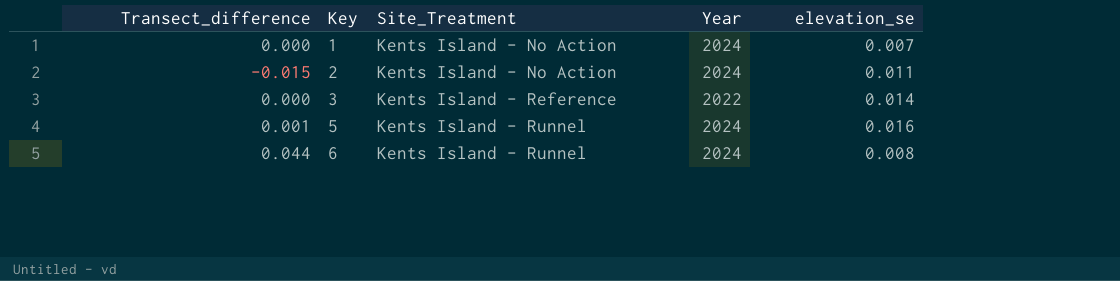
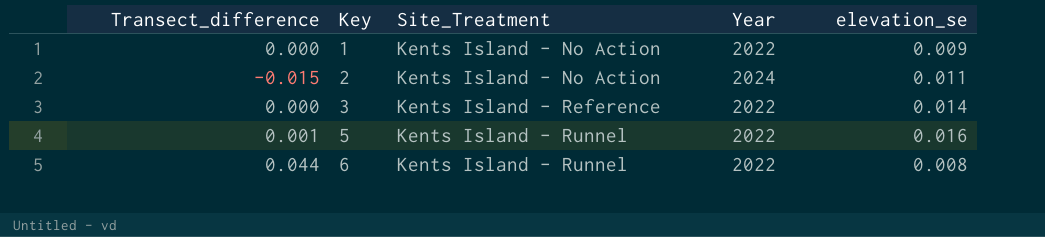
1 | Year: 2024 -> 2022
1 | elevation_se: 0.007 -> 0.009
5 | Year: 2024 -> 2022
6 | Year: 2024 -> 2022

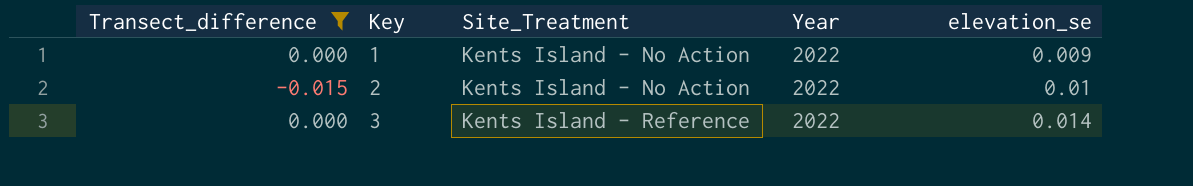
filter: none -> Transect_difference <= 0.000
2 | Year: 2024 -> 2022
2 | elevation_se: 0.011 -> 0.01

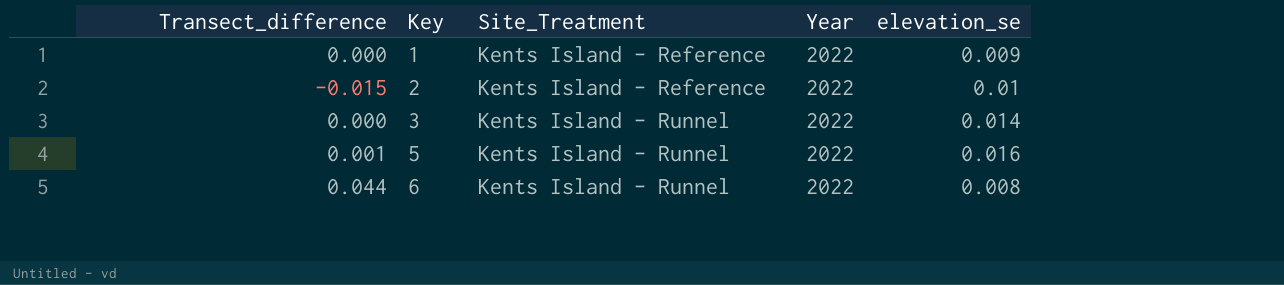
filter: Transect_difference <= 0.000 -> none
1 | Site_Treatment: Kents Island - No Action -> Kents Island - Reference
2 | Site_Treatment: Kents Island - No Action -> Kents Island - Reference
3 | Site_Treatment: Kents Island - Reference -> Kents Island - Runnel

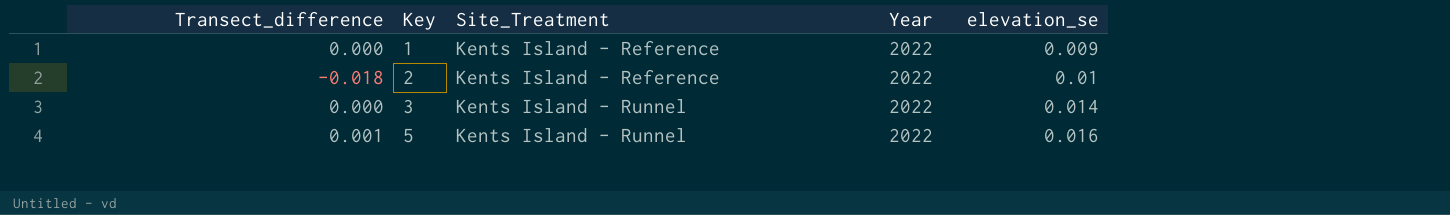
row 6: 0.044 | Kents Island - Runnel | 2022 | 0.008 -> none
2 | Transect_difference: -0.015 -> -0.018

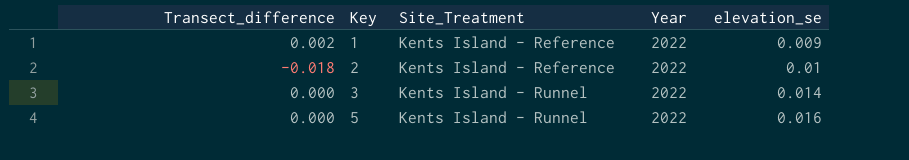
1 | Transect_difference: 0.000 -> 0.002
5 | Transect_difference: 0.001 -> 0.000

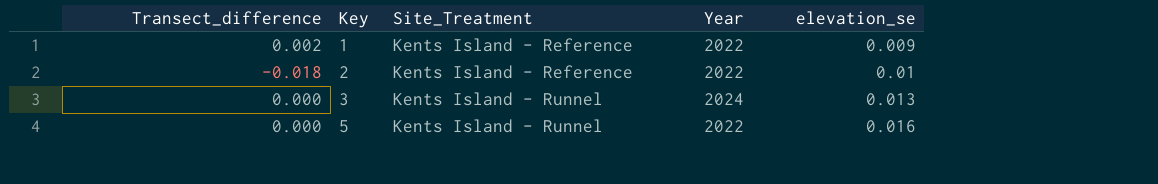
3 | Year: 2022 -> 2024
3 | elevation_se: 0.014 -> 0.013

